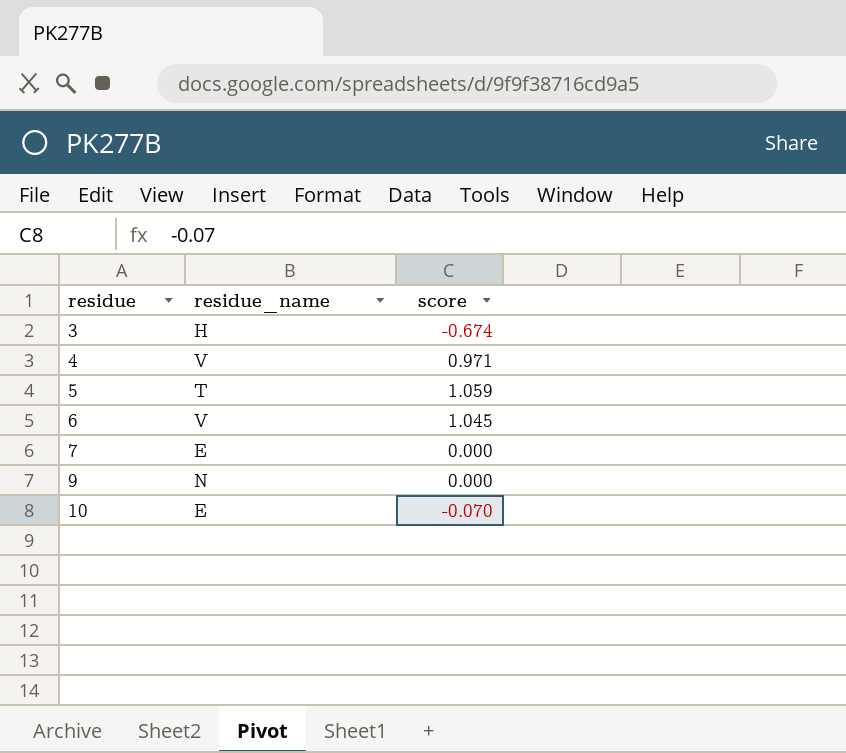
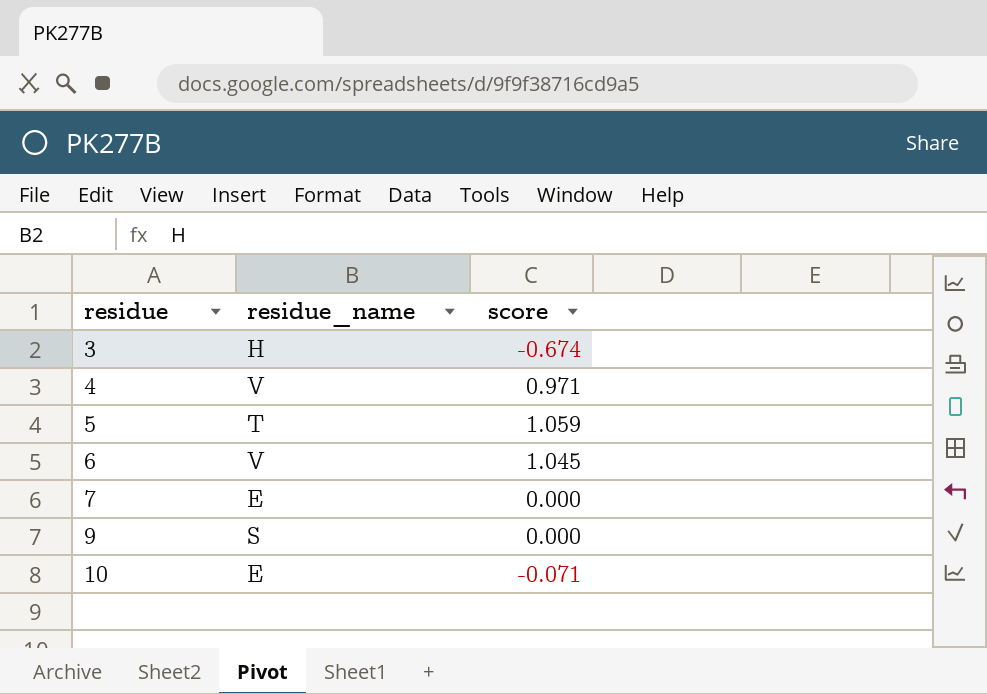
9 | residue_name: N -> S
10 | score: -0.070 -> -0.071

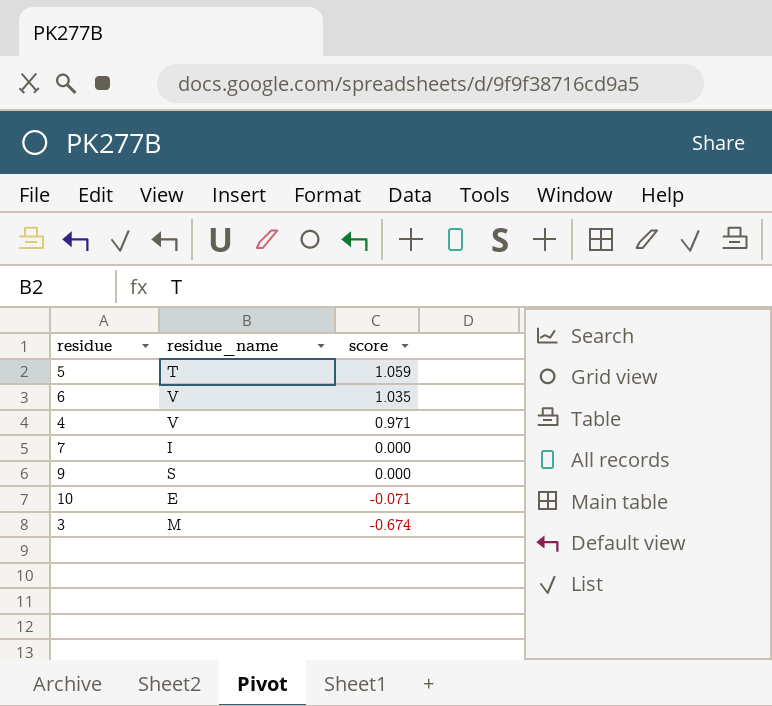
row order: residue ascending -> score descending
6 | score: 1.045 -> 1.035
7 | residue_name: E -> I
3 | residue_name: H -> M

